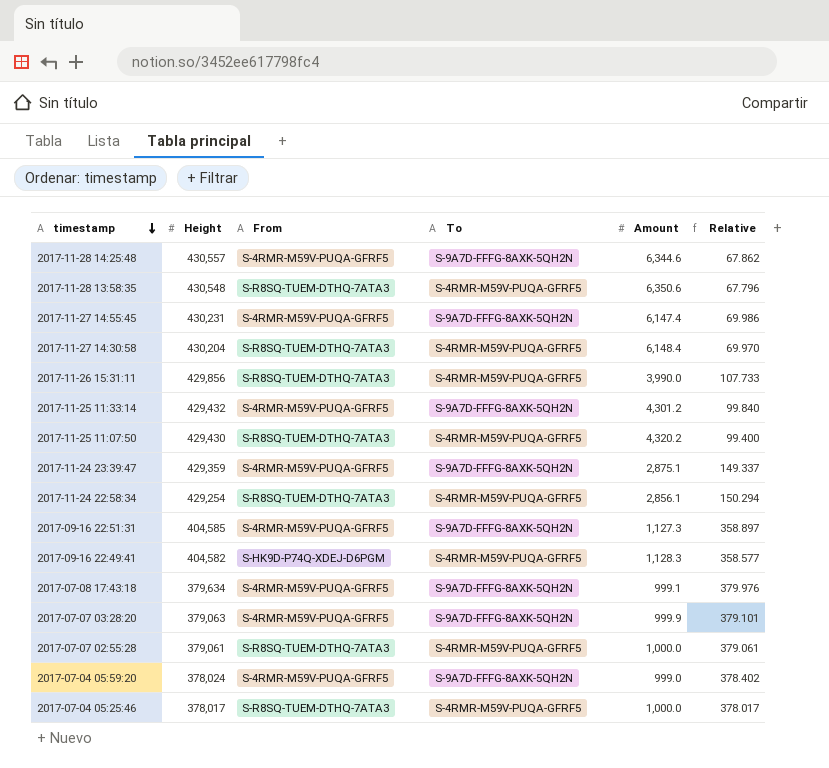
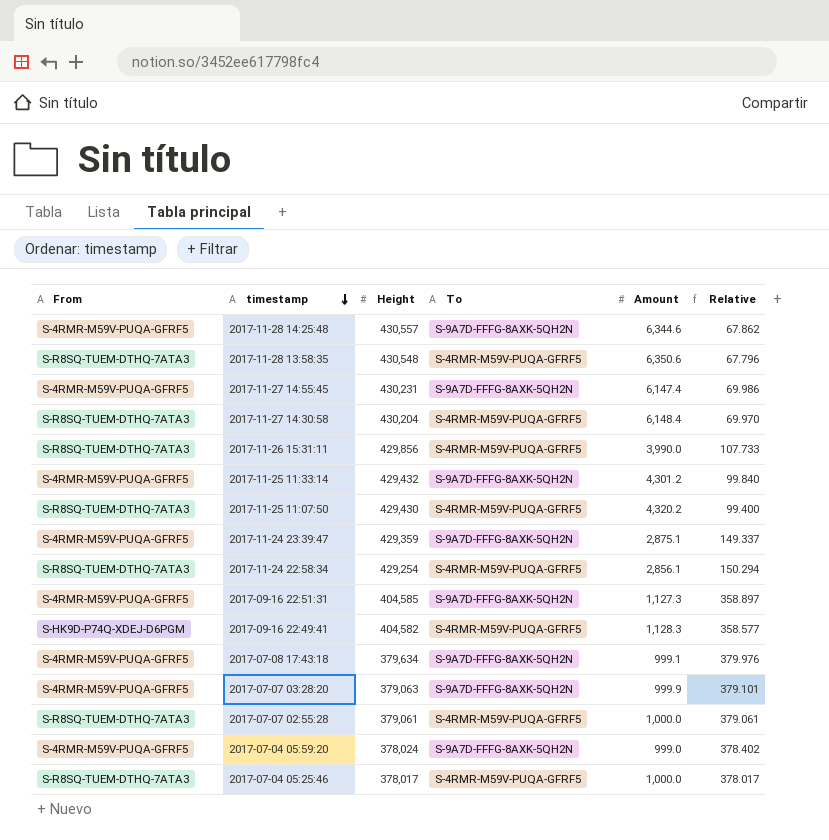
column From | position: 3 -> 1

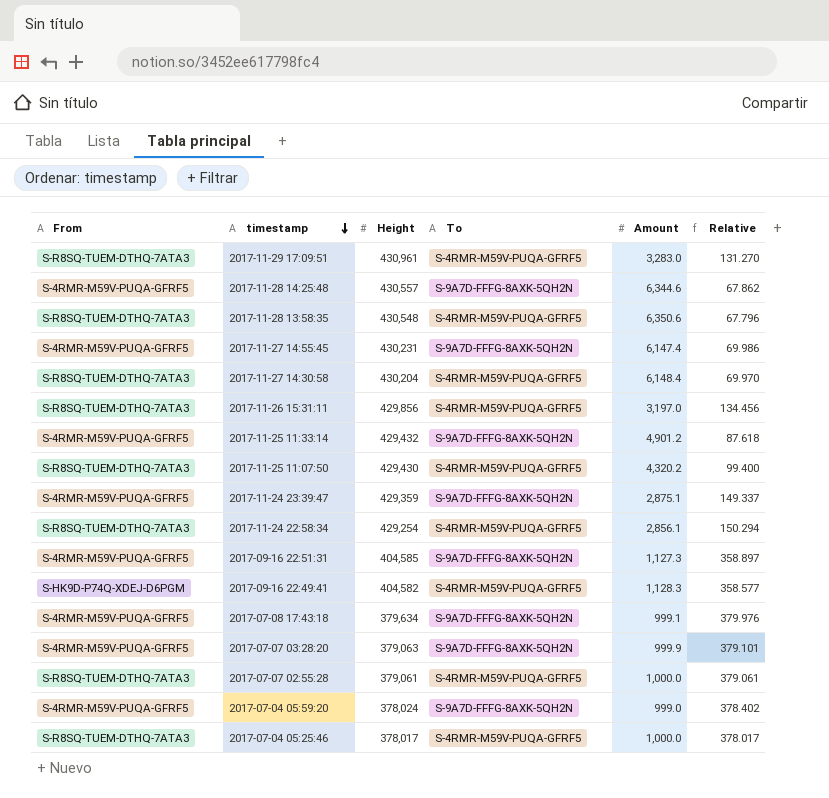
row 2017-11-29 17:09:51: none -> S-R8SQ-TUEM-DTHQ-7ATA3 | 430,961 | S-4RMR-M59V-PUQA-GFRF5 | 3,283.0 | 131.270
2017-11-26 15:31:11 | Amount: 3,990.0 -> 3,197.0
2017-11-26 15:31:11 | Relative: 107.733 -> 134.456
2017-11-25 11:33:14 | Amount: 4,301.2 -> 4,901.2
2017-11-25 11:33:14 | Relative: 99.840 -> 87.618

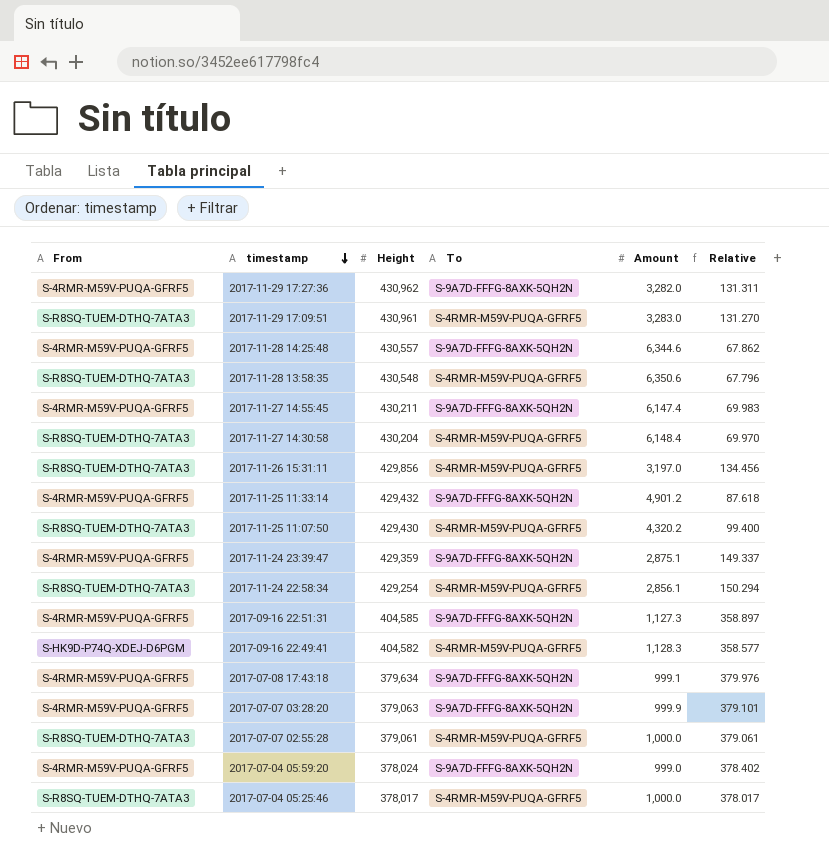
row 2017-11-29 17:27:36: none -> S-4RMR-M59V-PUQA-GFRF5 | 430,962 | S-9A7D-FFFG-8AXK-5QH2N | 3,282.0 | 131.311
2017-11-27 14:55:45 | Height: 430,231 -> 430,211
2017-11-27 14:55:45 | Relative: 69.986 -> 69.983

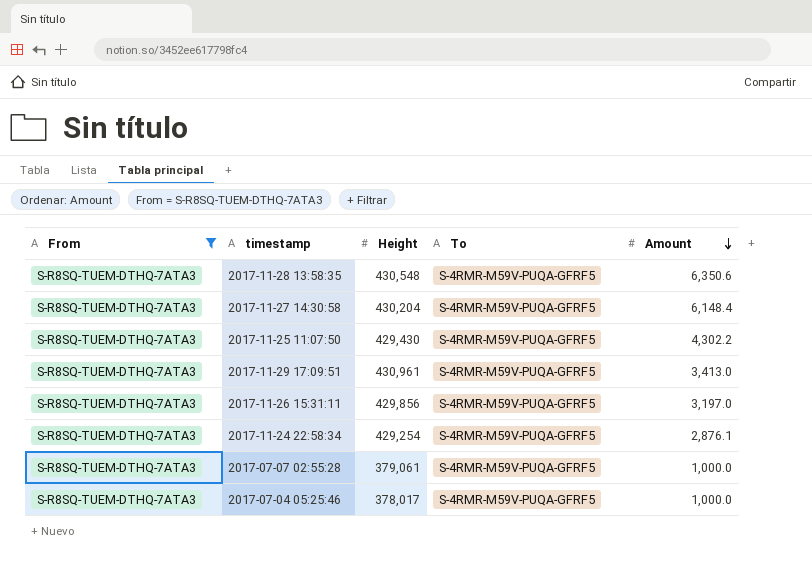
filter: none -> From = S-R8SQ-TUEM-DTHQ-7ATA3
row order: timestamp descending -> Amount descending
column Relative | formula: [Height] / [Amount] -> none
2017-11-25 11:07:50 | Amount: 4,320.2 -> 4,302.2
2017-11-29 17:09:51 | Amount: 3,283.0 -> 3,413.0
2017-11-24 22:58:34 | Amount: 2,856.1 -> 2,876.1

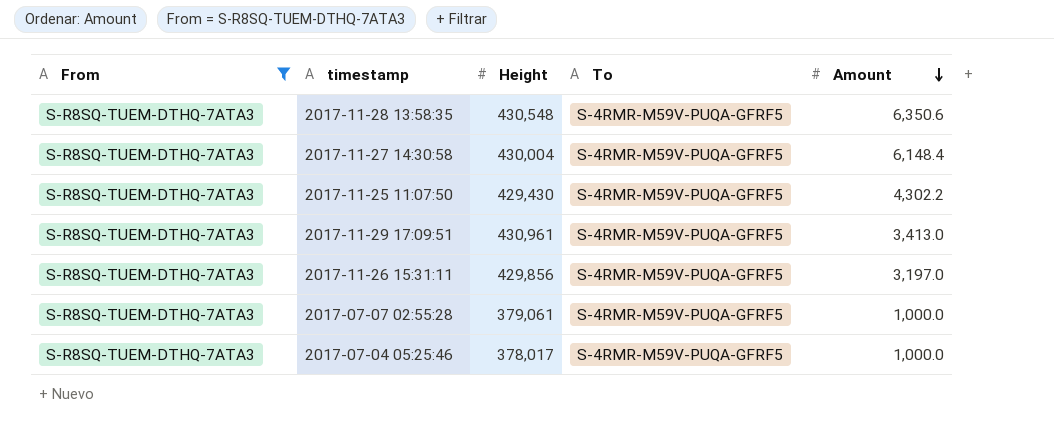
row 2017-11-24 22:58:34: S-R8SQ-TUEM-DTHQ-7ATA3 | 429,254 | S-4RMR-M59V-PUQA-GFRF5 | 2,876.1 -> none
2017-11-27 14:30:58 | Height: 430,204 -> 430,004

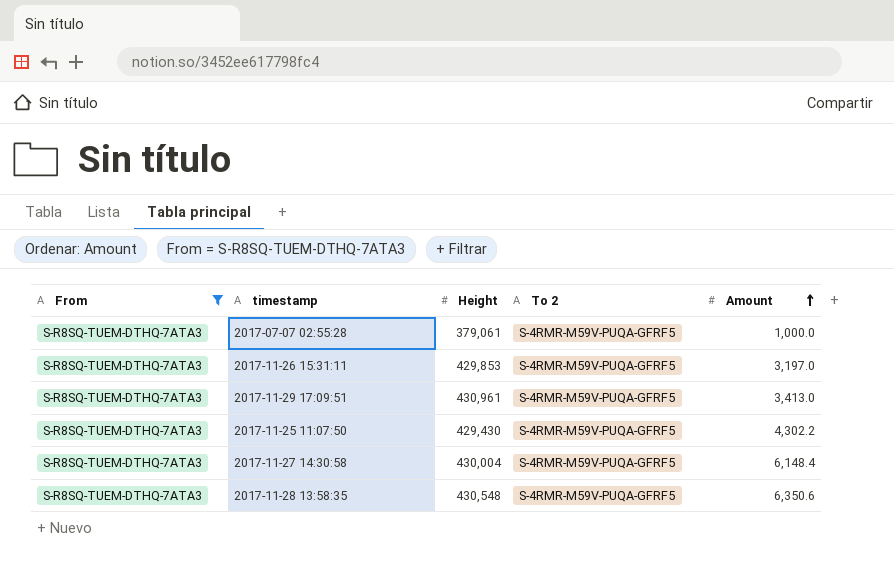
row order: Amount descending -> Amount ascending
column name: To -> To 2
row 2017-07-04 05:25:46: S-R8SQ-TUEM-DTHQ-7ATA3 | 378,017 | S-4RMR-M59V-PUQA-GFRF5 | 1,000.0 -> none
2017-11-26 15:31:11 | Height: 429,856 -> 429,853

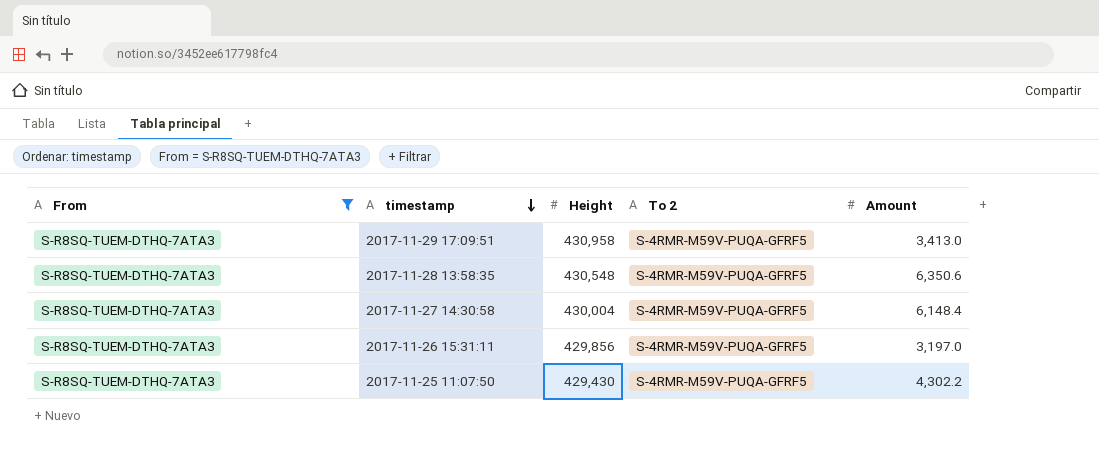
row order: Amount ascending -> timestamp descending
row 2017-07-07 02:55:28: S-R8SQ-TUEM-DTHQ-7ATA3 | 379,061 | S-4RMR-M59V-PUQA-GFRF5 | 1,000.0 -> none
2017-11-29 17:09:51 | Height: 430,961 -> 430,958
2017-11-26 15:31:11 | Height: 429,853 -> 429,856

